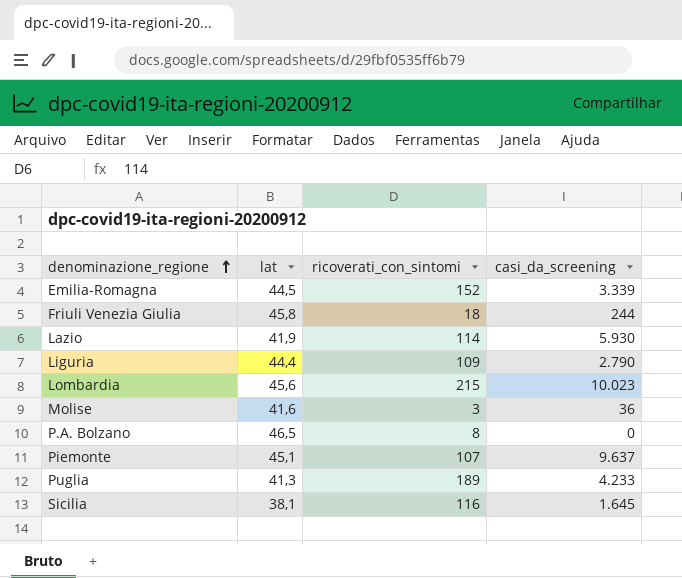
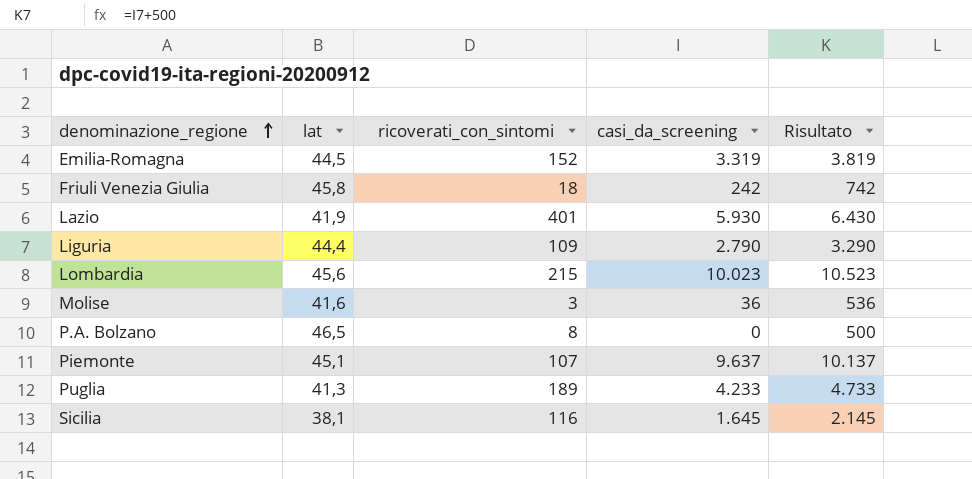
column Risultato | formula: none -> [casi_da_screening] + 500
Emilia-Romagna | casi_da_screening: 3.339 -> 3.319
Friuli Venezia Giulia | casi_da_screening: 244 -> 242
Lazio | ricoverati_con_sintomi: 114 -> 401

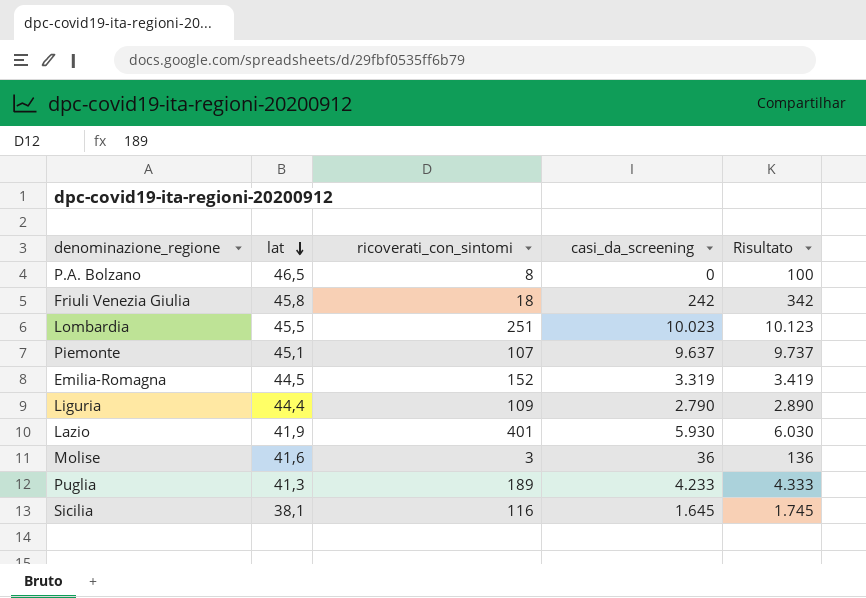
row order: denominazione_regione ascending -> lat descending
column Risultato | formula: [casi_da_screening] + 500 -> [casi_da_screening] + 100
Lombardia | lat: 45,6 -> 45,5
Lombardia | ricoverati_con_sintomi: 215 -> 251

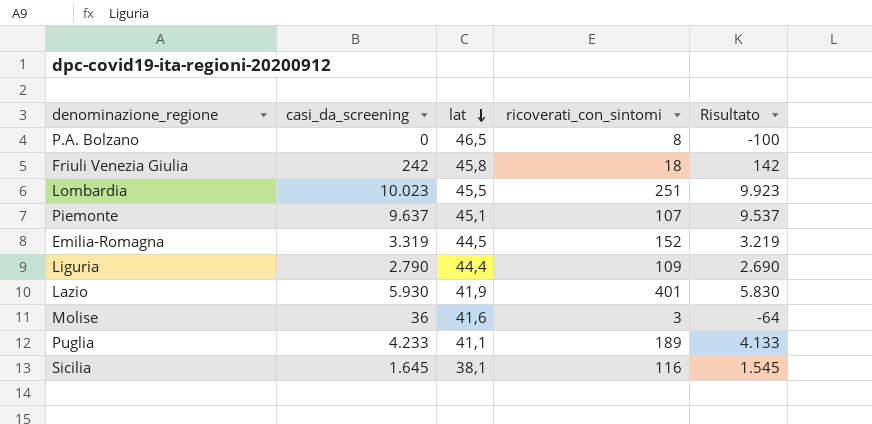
column casi_da_screening | position: 4 -> 2
column Risultato | formula: [casi_da_screening] + 100 -> [casi_da_screening] - 100
Puglia | lat: 41,3 -> 41,1

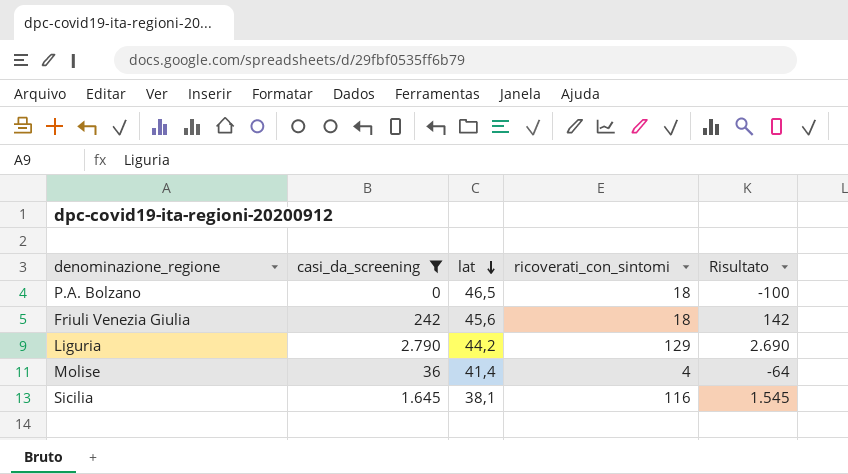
filter: none -> casi_da_screening <= 2.790
P.A. Bolzano | ricoverati_con_sintomi: 8 -> 18
Friuli Venezia Giulia | lat: 45,8 -> 45,6
Liguria | lat: 44,4 -> 44,2
Liguria | ricoverati_con_sintomi: 109 -> 129
Molise | lat: 41,6 -> 41,4
Molise | ricoverati_con_sintomi: 3 -> 4

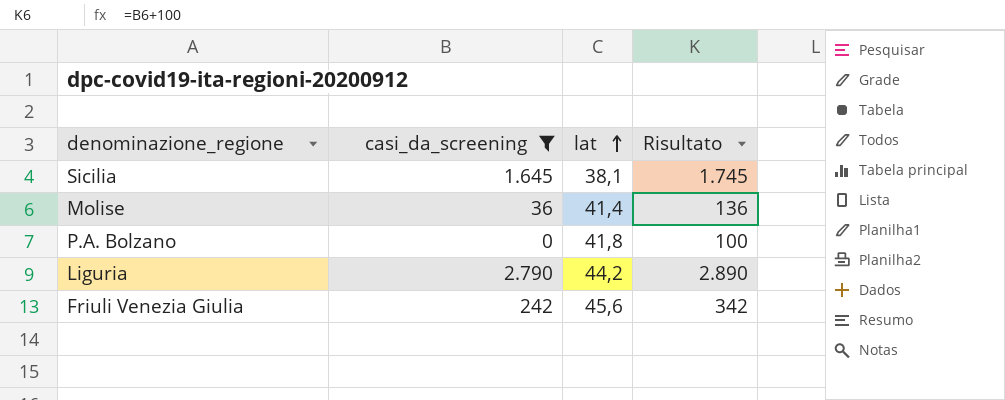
row order: lat descending -> lat ascending
column ricoverati_con_sintomi | position: 4 -> none
column Risultato | formula: [casi_da_screening] - 100 -> [casi_da_screening] + 100
P.A. Bolzano | lat: 46,5 -> 41,8

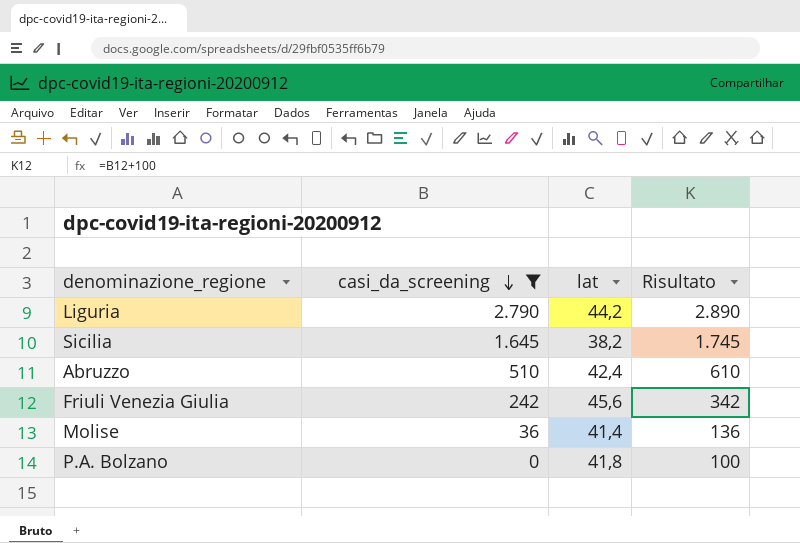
row order: lat ascending -> casi_da_screening descending
Sicilia | lat: 38,1 -> 38,2
row Abruzzo: none -> 510 | 42,4 | 610

